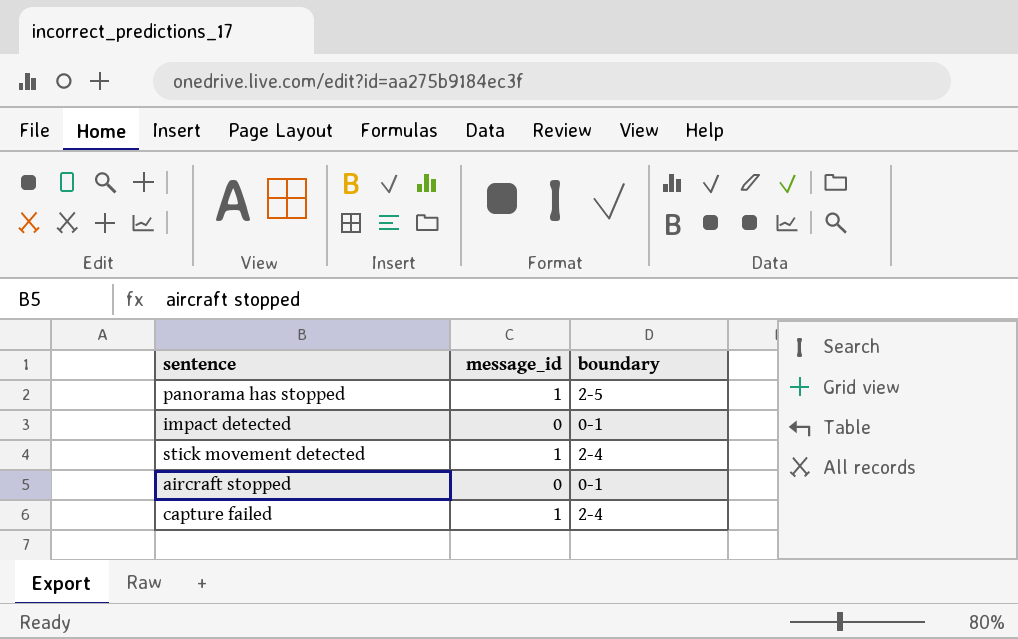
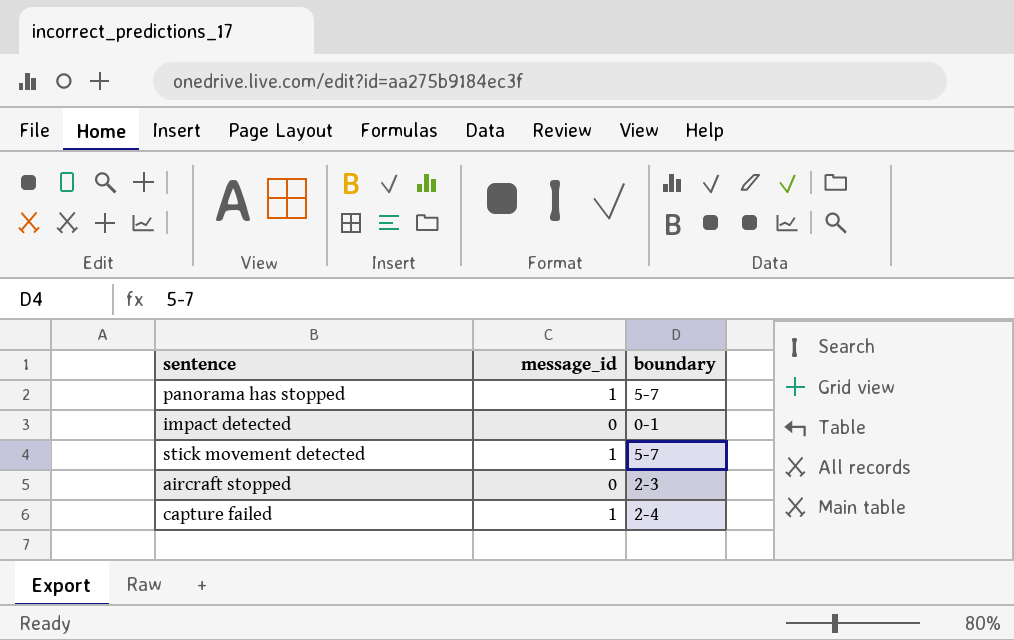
panorama has stopped | boundary: 2-5 -> 5-7
stick movement detected | boundary: 2-4 -> 5-7
aircraft stopped | boundary: 0-1 -> 2-3

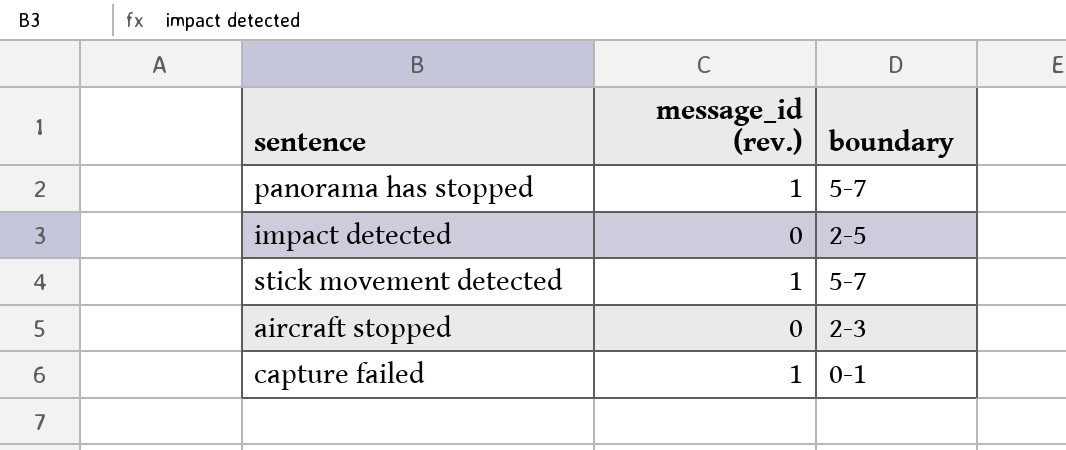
column name: message_id -> message_id (rev.)
impact detected | boundary: 0-1 -> 2-5
capture failed | boundary: 2-4 -> 0-1

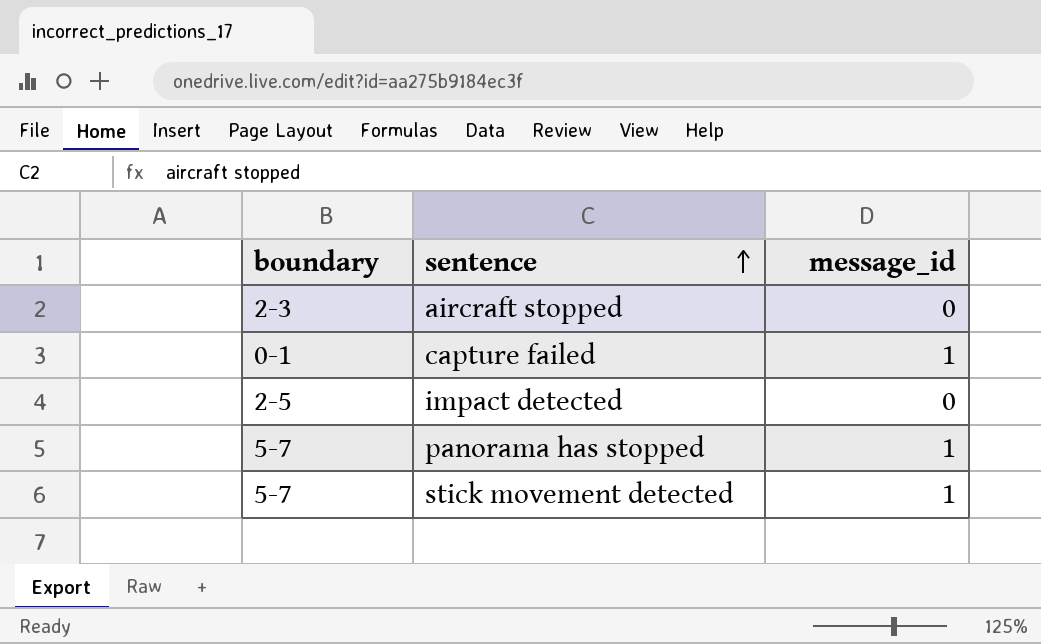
row order: none -> sentence ascending
column boundary | position: 3 -> 1
column name: message_id (rev.) -> message_id

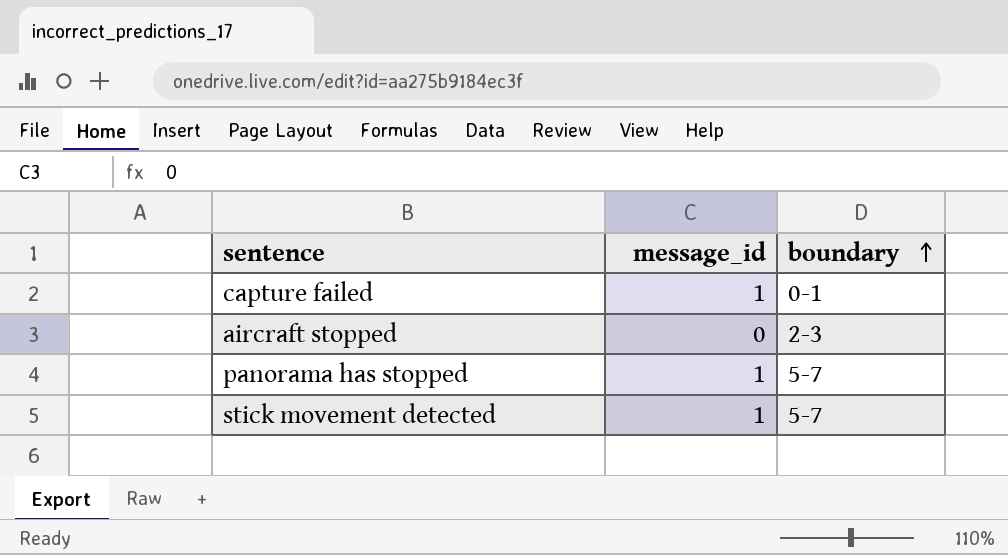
row order: sentence ascending -> boundary ascending
column boundary | position: 1 -> 3
row impact detected: 2-5 | 0 -> none

